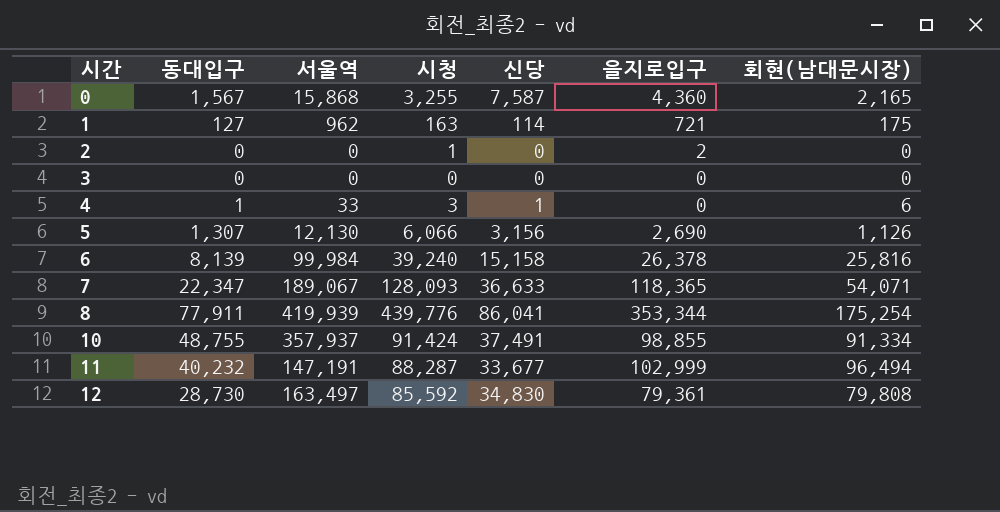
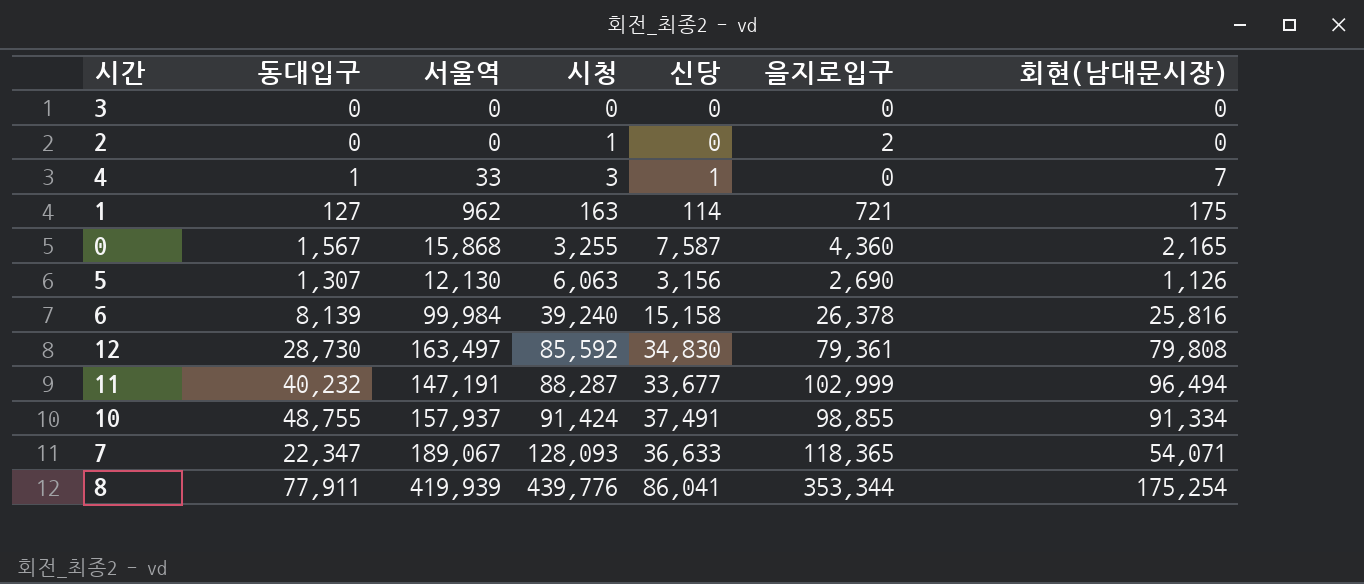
row order: 시간 ascending -> 시청 ascending
4 | 회현(남대문시장): 6 -> 7
5 | 시청: 6,066 -> 6,063
10 | 서울역: 357,937 -> 157,937

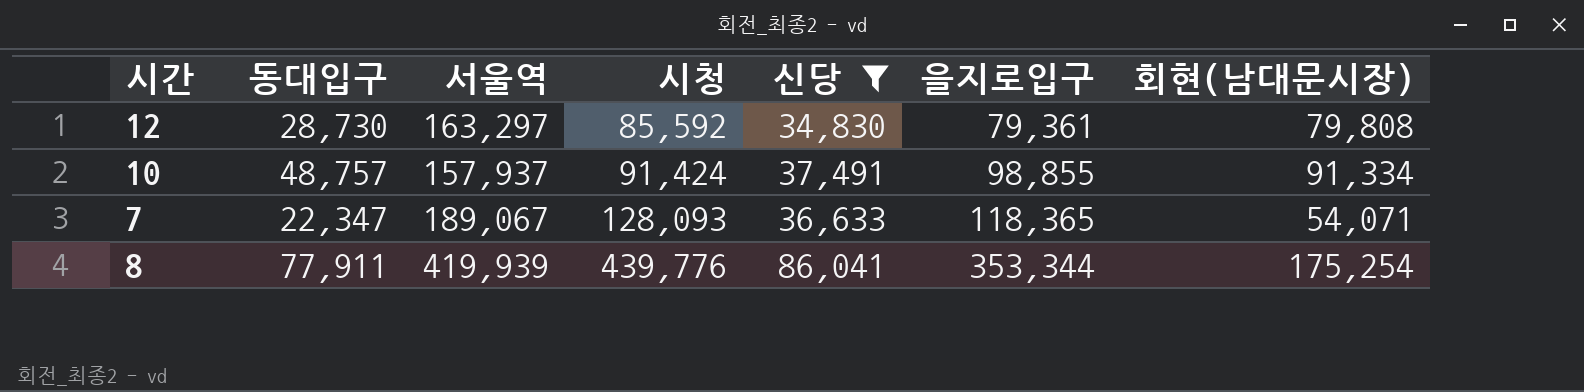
filter: none -> 신당 >= 34,830
12 | 서울역: 163,497 -> 163,297
10 | 동대입구: 48,755 -> 48,757

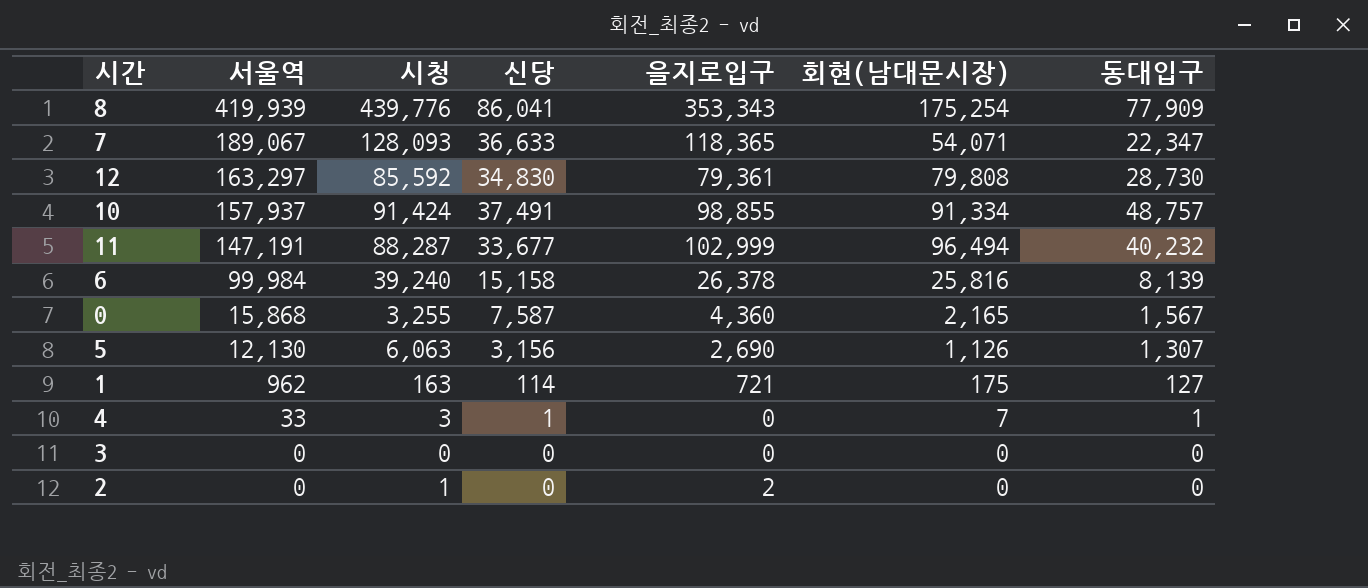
filter: 신당 >= 34,830 -> none
row order: 시청 ascending -> 서울역 descending
column 동대입구 | position: 2 -> 7
8 | 을지로입구: 353,344 -> 353,343
8 | 동대입구: 77,911 -> 77,909

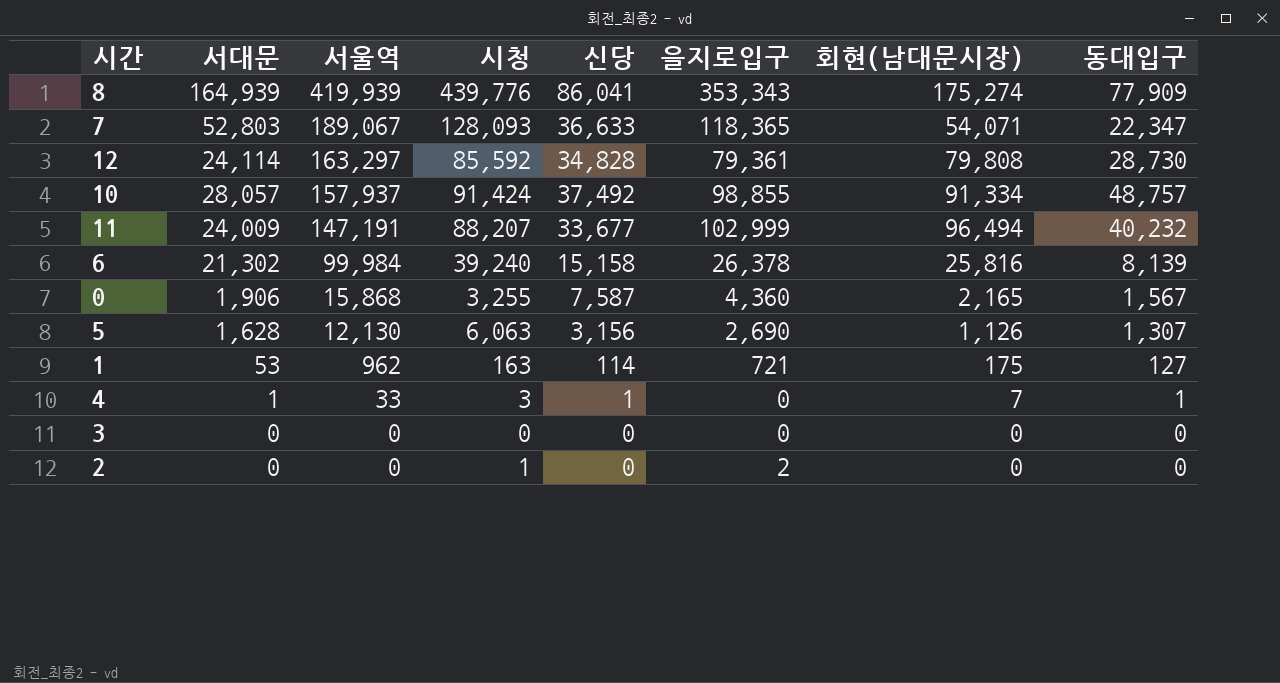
column 서대문 | position: none -> 2
8 | 회현(남대문시장): 175,254 -> 175,274
12 | 신당: 34,830 -> 34,828
10 | 신당: 37,491 -> 37,492
11 | 시청: 88,287 -> 88,207

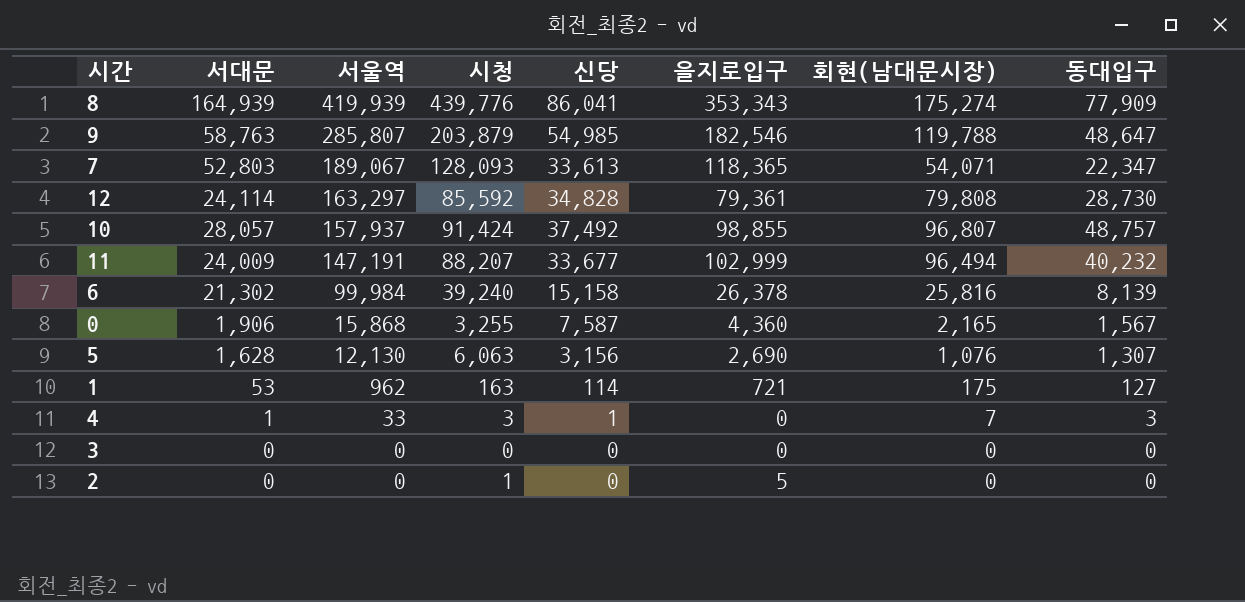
row 9: none -> 58,763 | 285,807 | 203,879 | 54,985 | 182,546 | 119,788 | 48,647
7 | 신당: 36,633 -> 33,613
10 | 회현(남대문시장): 91,334 -> 96,807
5 | 회현(남대문시장): 1,126 -> 1,076
4 | 동대입구: 1 -> 3
2 | 을지로입구: 2 -> 5

